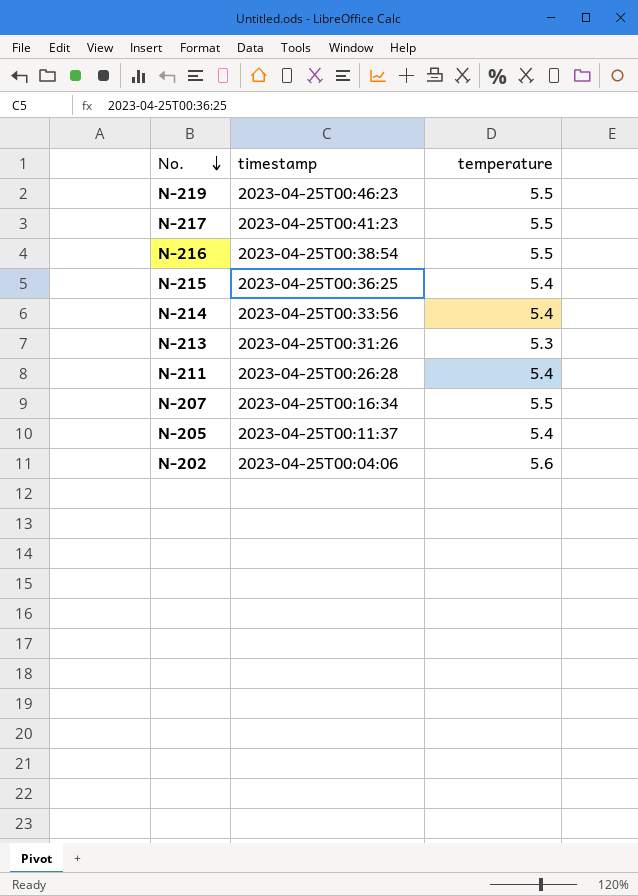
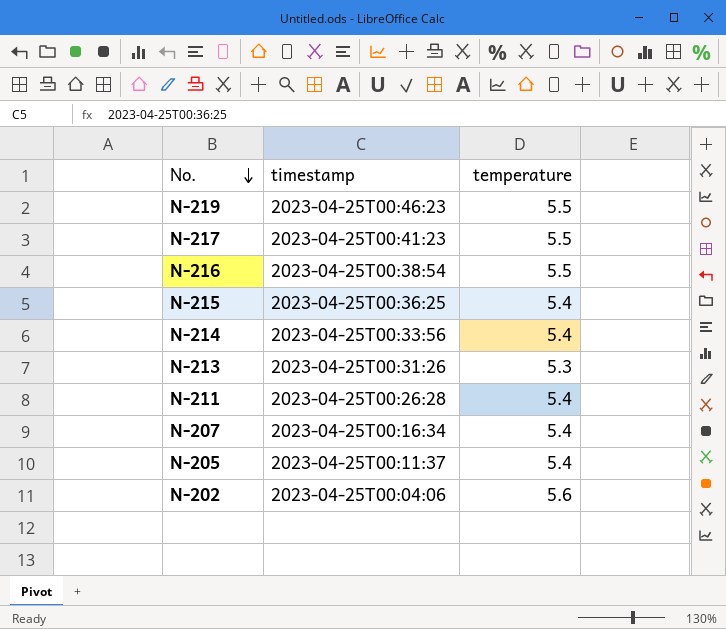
N-207 | temperature: 5.5 -> 5.4

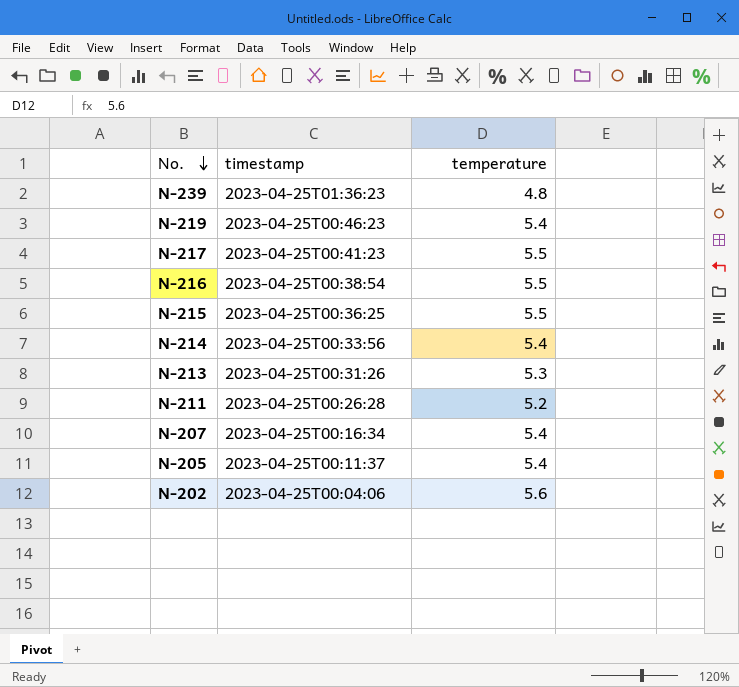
row N-239: none -> 2023-04-25T01:36:23 | 4.8
N-219 | temperature: 5.5 -> 5.4
N-215 | temperature: 5.4 -> 5.5
N-211 | temperature: 5.4 -> 5.2

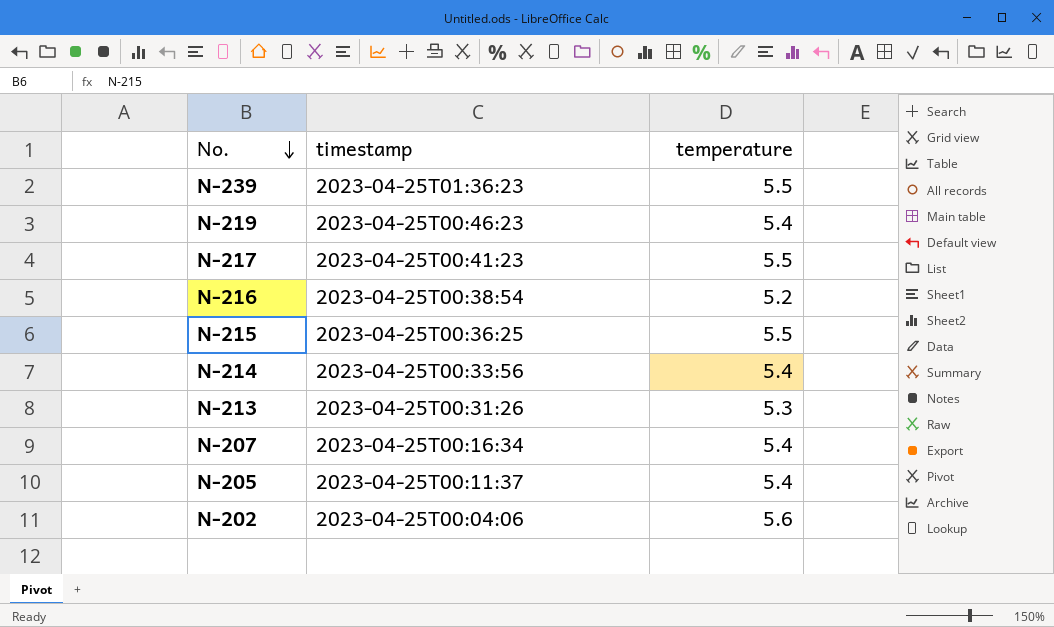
row N-211: 2023-04-25T00:26:28 | 5.2 -> none
N-239 | temperature: 4.8 -> 5.5
N-216 | temperature: 5.5 -> 5.2

